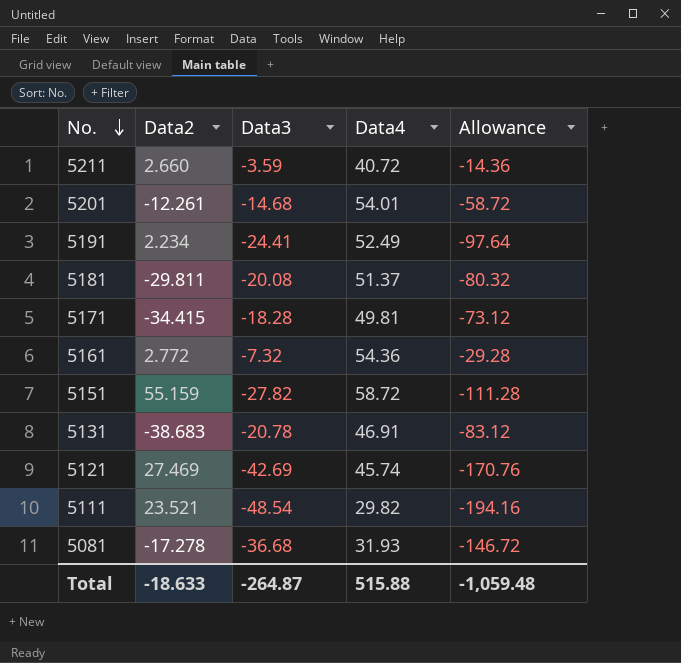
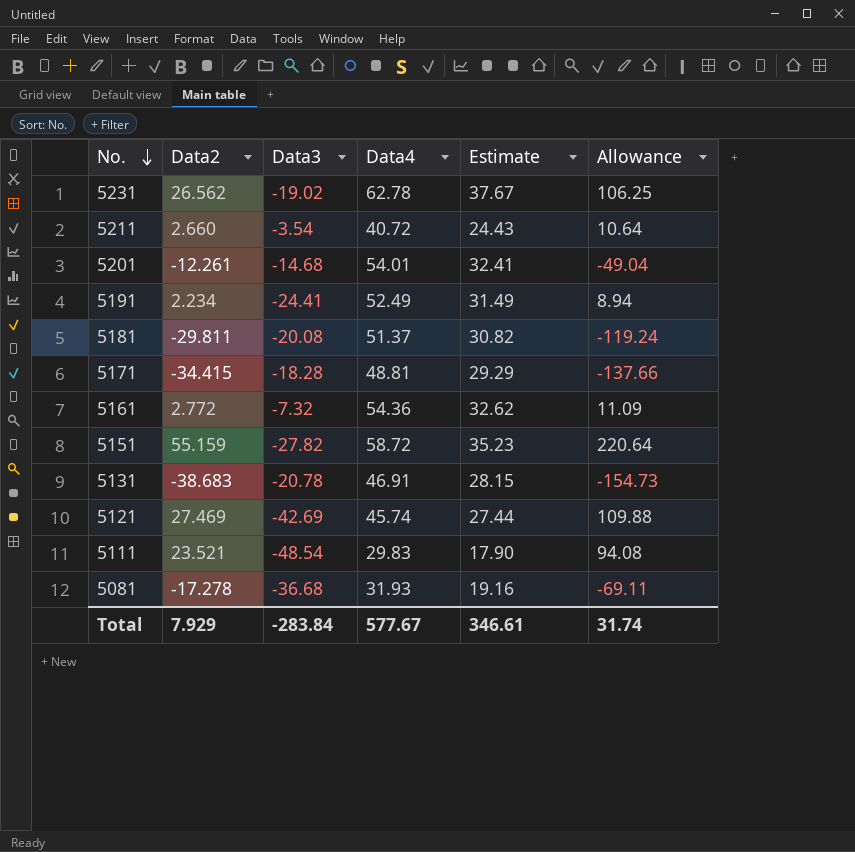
column Estimate | formula: none -> [Data4] * 0.6
column Allowance | formula: [Data3] * 4 -> [Data2] * 4
row 5231: none -> 26.562 | -19.02 | 62.78 | 37.67 | 106.25
5211 | Data3: -3.59 -> -3.54
5171 | Data4: 49.81 -> 48.81
5111 | Data4: 29.82 -> 29.83
Total | Data2: -18.633 -> 7.929
Total | Data3: -264.87 -> -283.84
Total | Data4: 515.88 -> 577.67
Total | Allowance: -1,059.48 -> 31.74

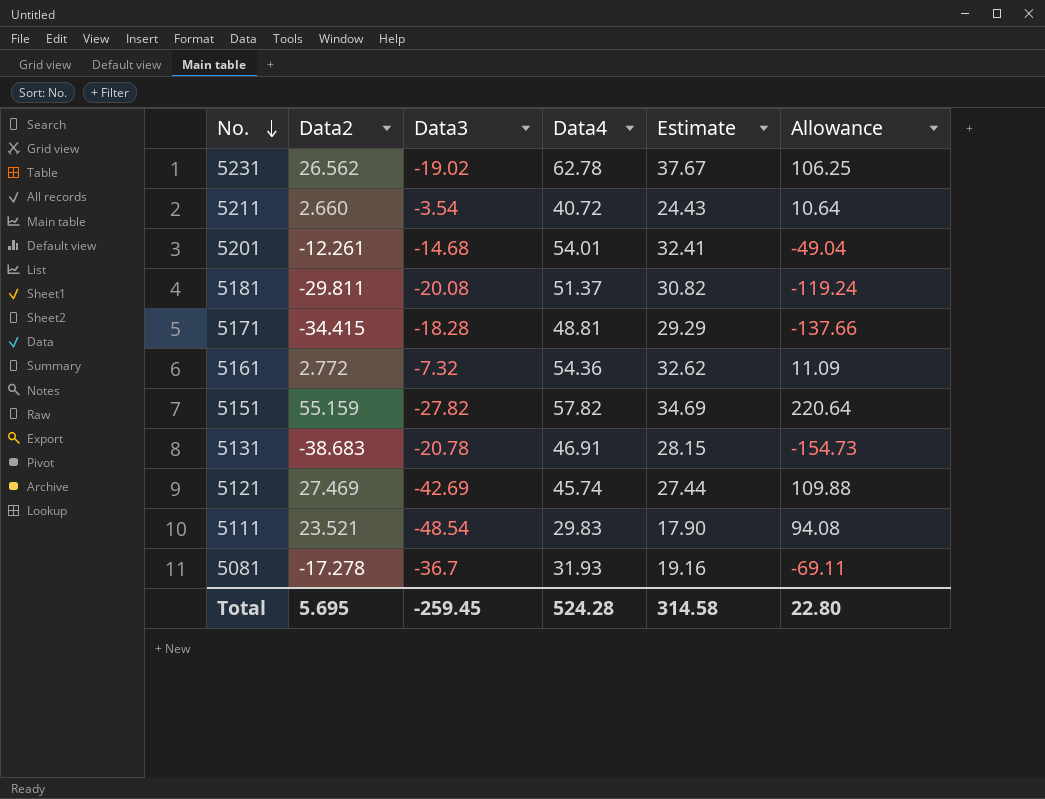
row 5191: 2.234 | -24.41 | 52.49 | 31.49 | 8.94 -> none
5151 | Data4: 58.72 -> 57.82
5151 | Estimate: 35.23 -> 34.69
5081 | Data3: -36.68 -> -36.7
Total | Data2: 7.929 -> 5.695
Total | Data3: -283.84 -> -259.45
Total | Data4: 577.67 -> 524.28
Total | Estimate: 346.61 -> 314.58
Total | Allowance: 31.74 -> 22.80

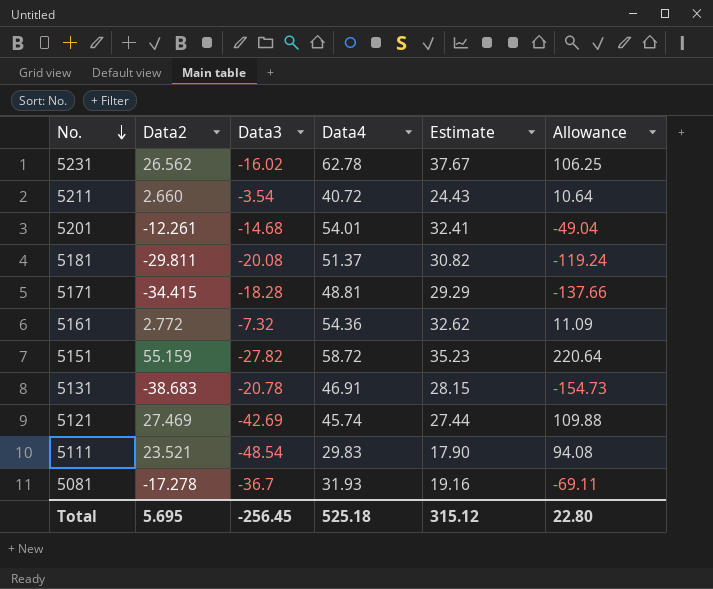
5231 | Data3: -19.02 -> -16.02
5151 | Data4: 57.82 -> 58.72
5151 | Estimate: 34.69 -> 35.23
Total | Data3: -259.45 -> -256.45
Total | Data4: 524.28 -> 525.18
Total | Estimate: 314.58 -> 315.12

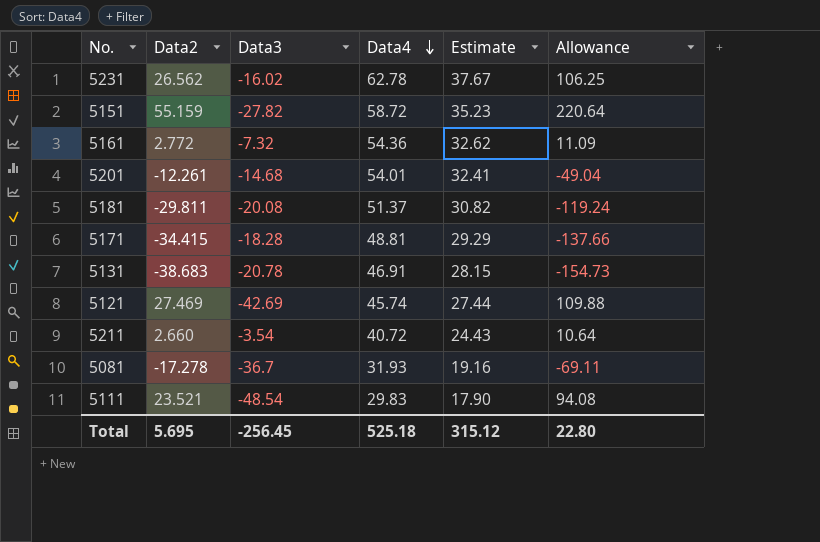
row order: No. descending -> Data4 descending

